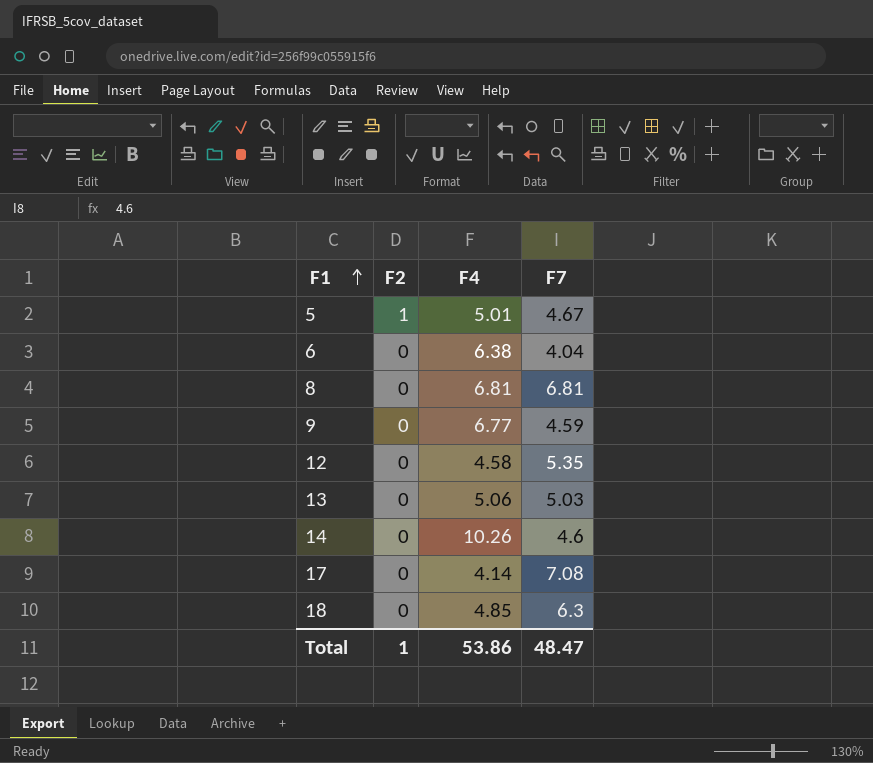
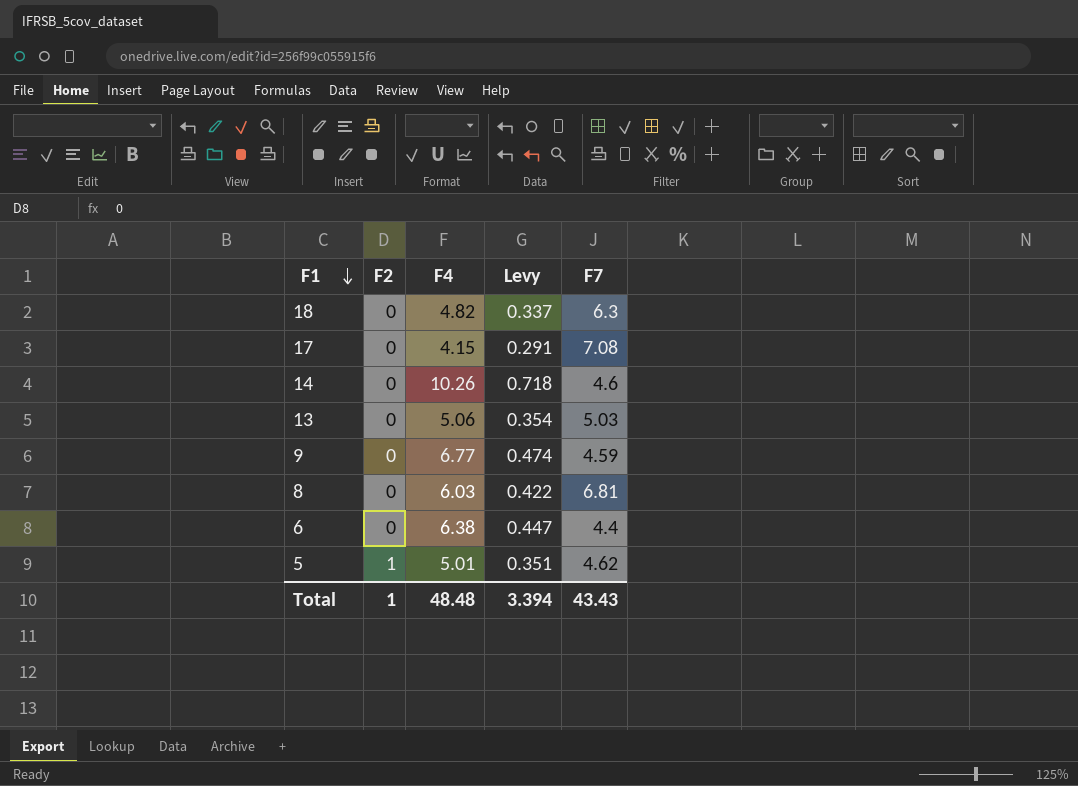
row order: F1 ascending -> F1 descending
column Levy | formula: none -> [F4] * 0.07
row 12: 0 | 4.58 | 5.35 -> none
18 | F4: 4.85 -> 4.82
17 | F4: 4.14 -> 4.15
8 | F4: 6.81 -> 6.03
6 | F7: 4.04 -> 4.4
5 | F7: 4.67 -> 4.62
Total | F4: 53.86 -> 48.48
Total | F7: 48.47 -> 43.43

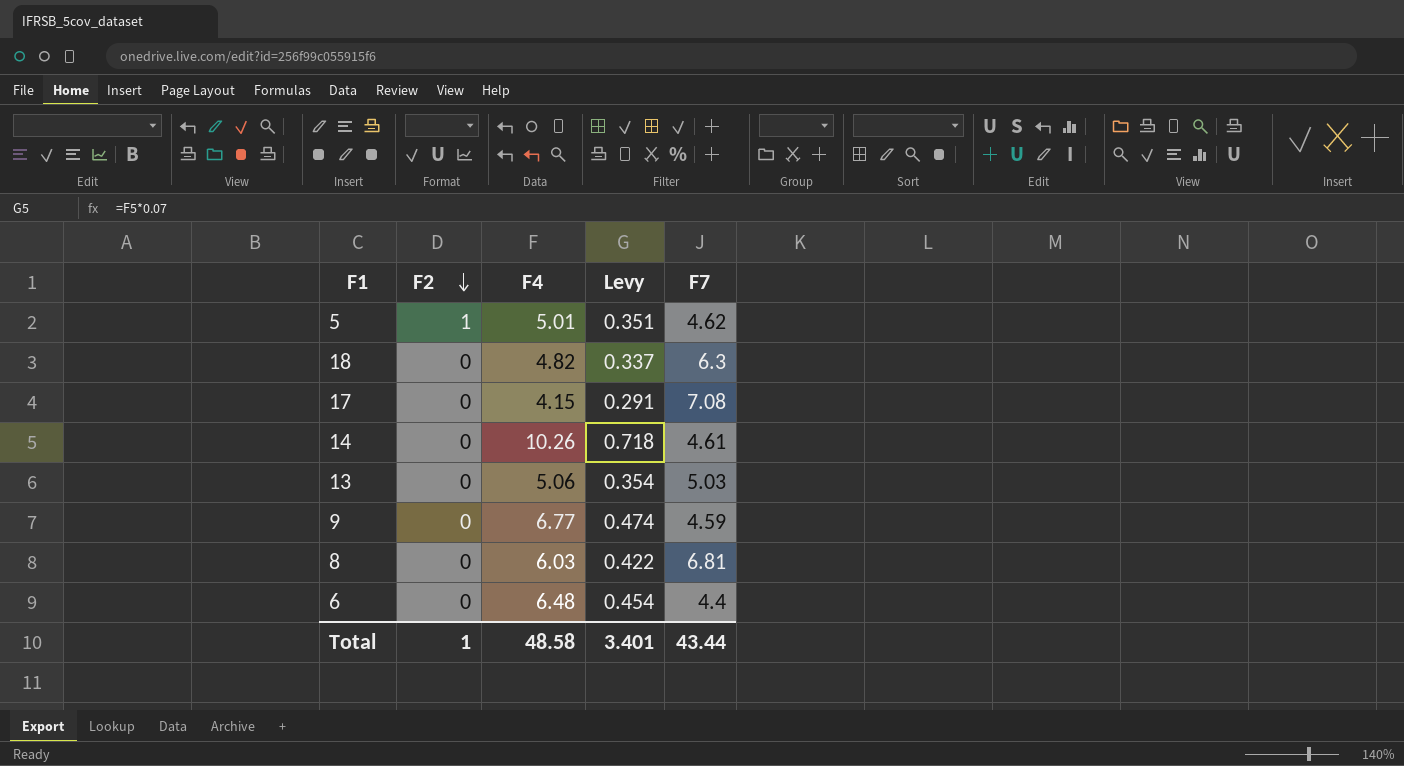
row order: F1 descending -> F2 descending
14 | F7: 4.6 -> 4.61
6 | F4: 6.38 -> 6.48
6 | Levy: 0.447 -> 0.454
Total | F4: 48.48 -> 48.58
Total | Levy: 3.394 -> 3.401
Total | F7: 43.43 -> 43.44

